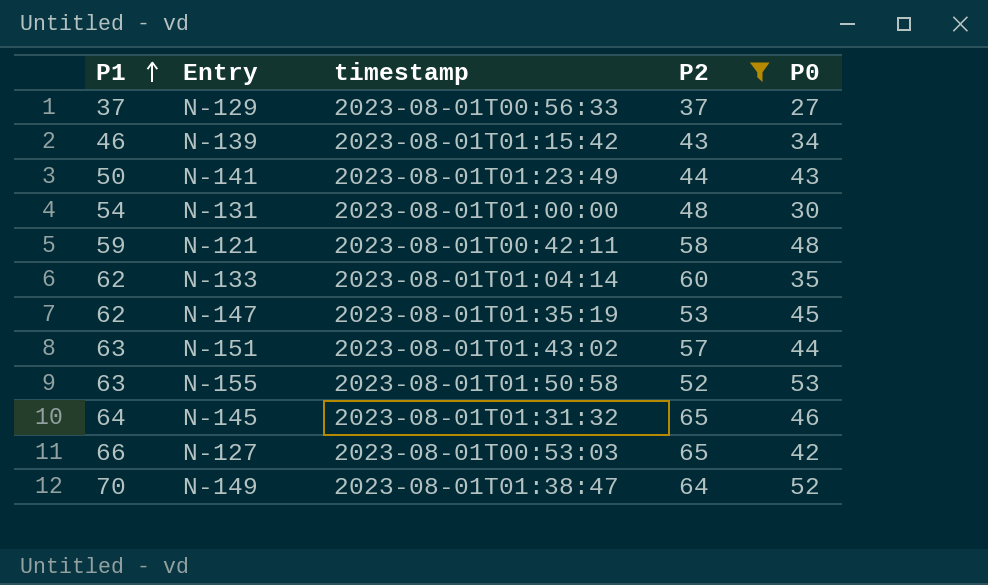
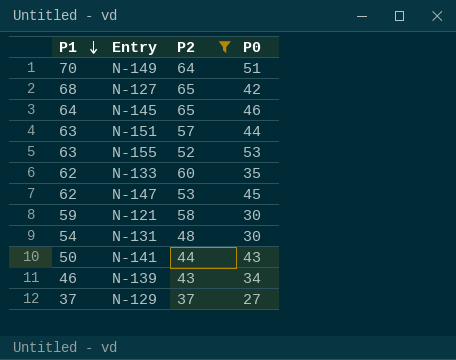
row order: P1 ascending -> P1 descending
column timestamp | position: 3 -> none
N-149 | P0: 52 -> 51
N-127 | P1: 66 -> 68
N-121 | P0: 48 -> 30

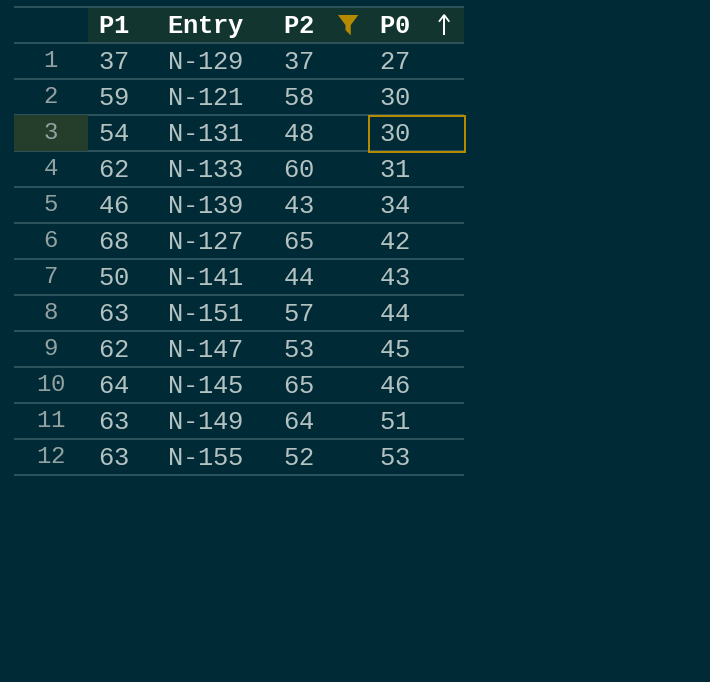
row order: P1 descending -> P0 ascending
N-133 | P0: 35 -> 31
N-149 | P1: 70 -> 63

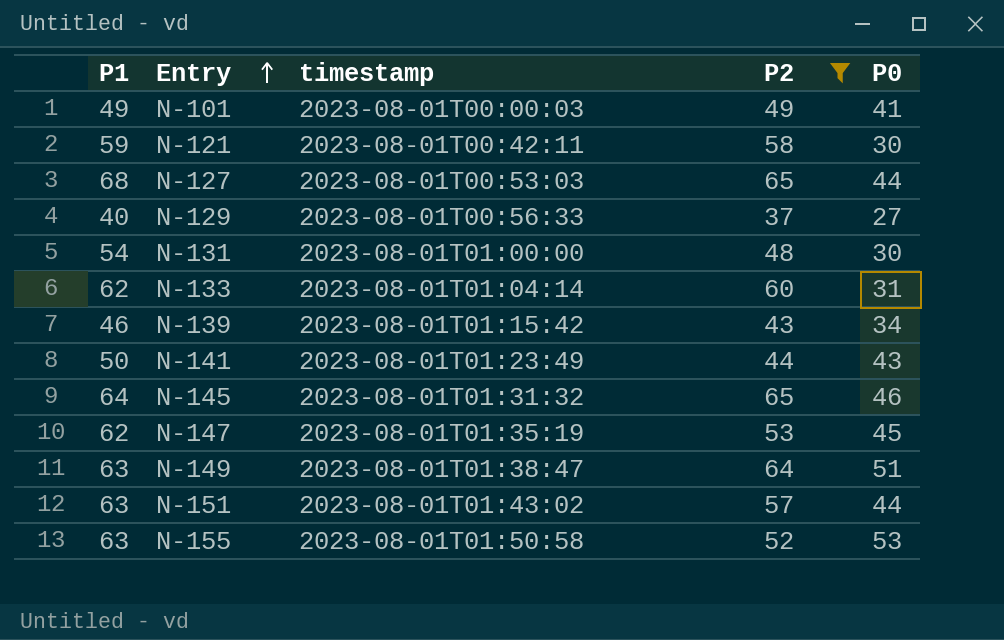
row order: P0 ascending -> Entry ascending
column timestamp | position: none -> 3
row N-101: none -> 49 | 2023-08-01T00:00:03 | 49 | 41
N-127 | P0: 42 -> 44
N-129 | P1: 37 -> 40

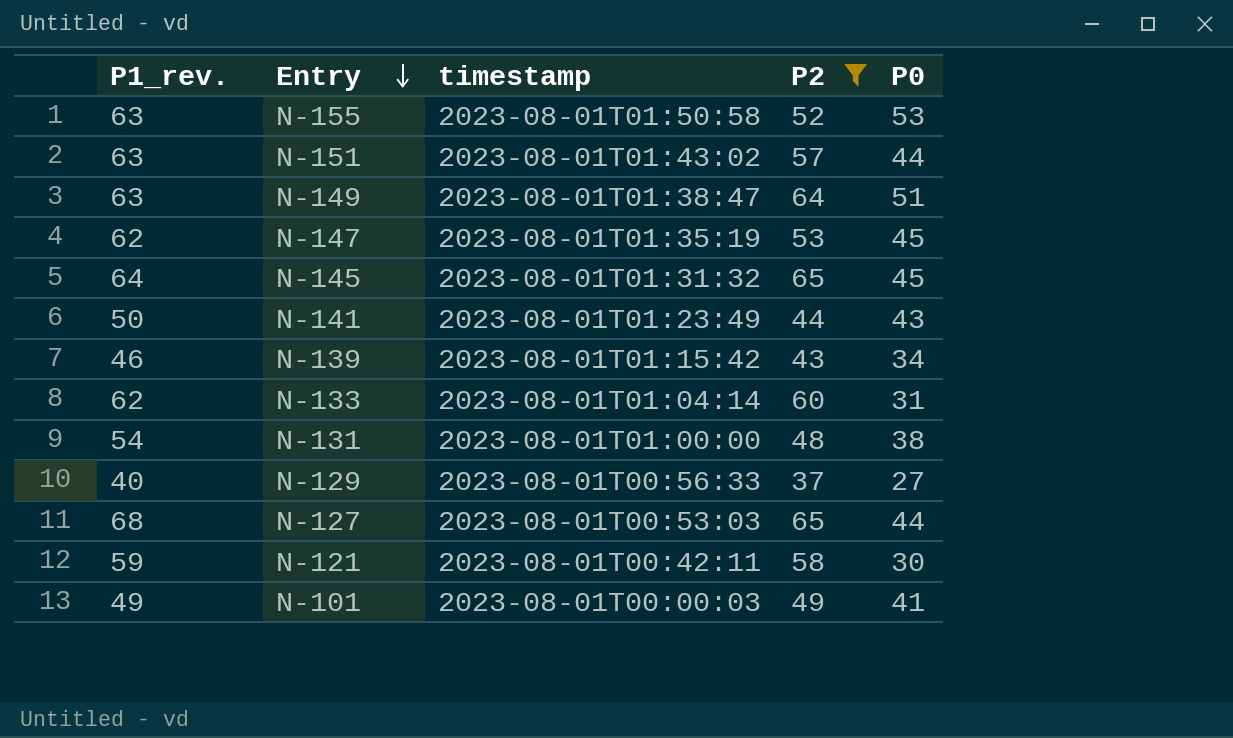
row order: Entry ascending -> Entry descending
column name: P1 -> P1_rev.
N-145 | P0: 46 -> 45
N-131 | P0: 30 -> 38

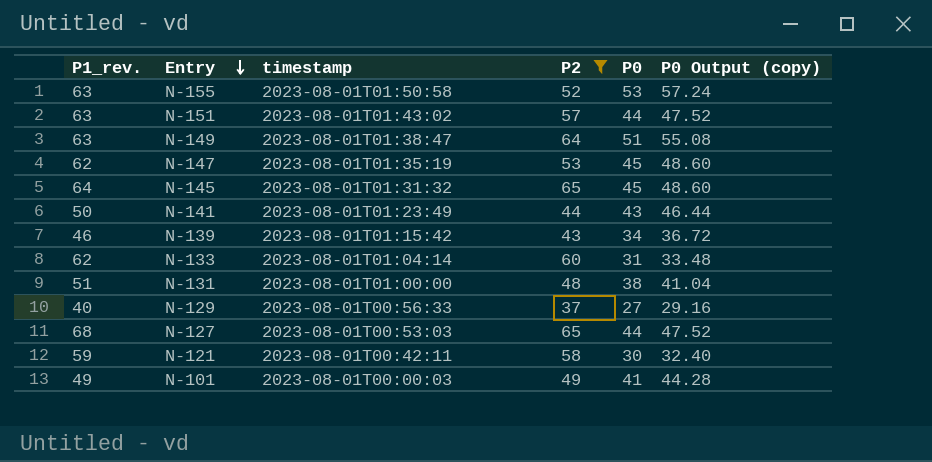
column P0 Output (copy) | formula: none -> [P0] * 1.08
N-131 | P1_rev.: 54 -> 51

